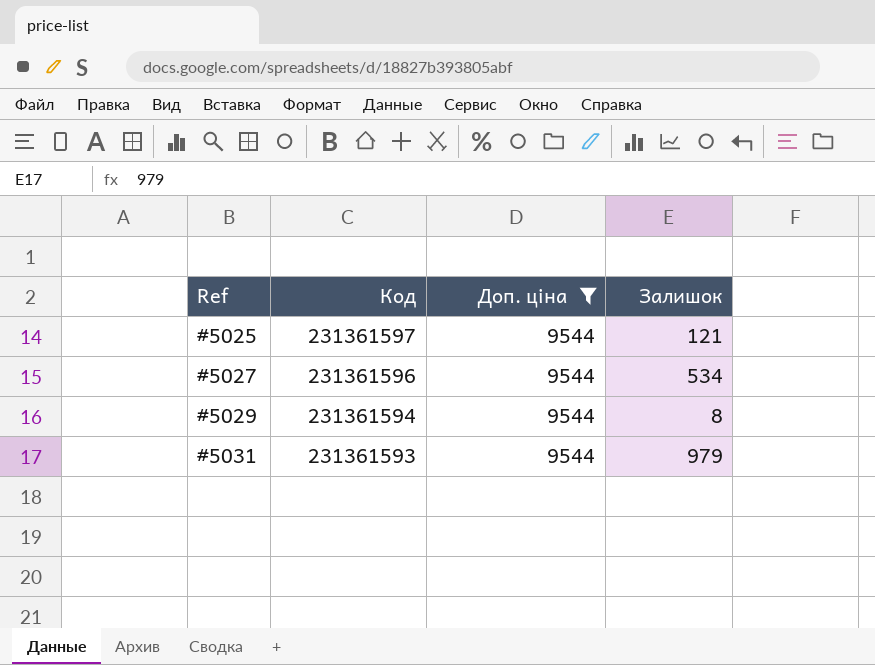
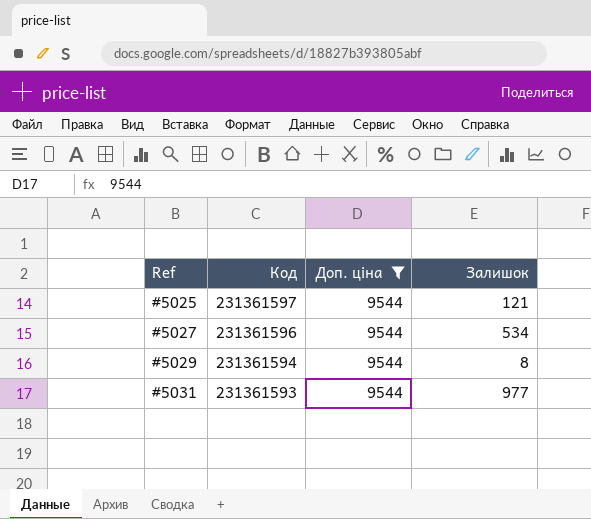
#5031 | Залишок: 979 -> 977

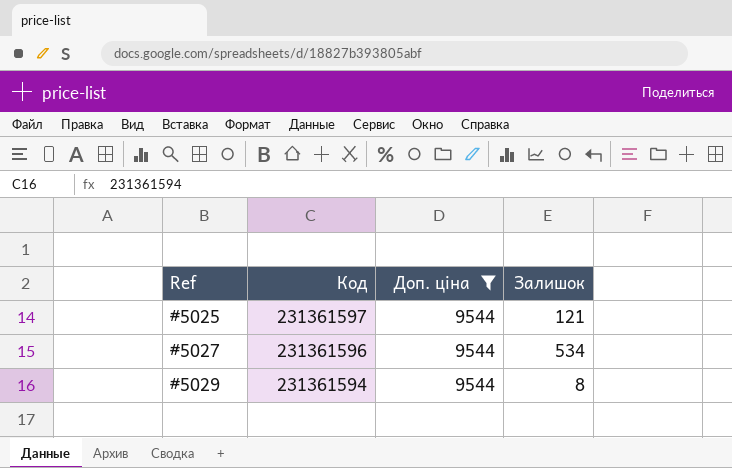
row #5031: 231361593 | 9544 | 977 -> none

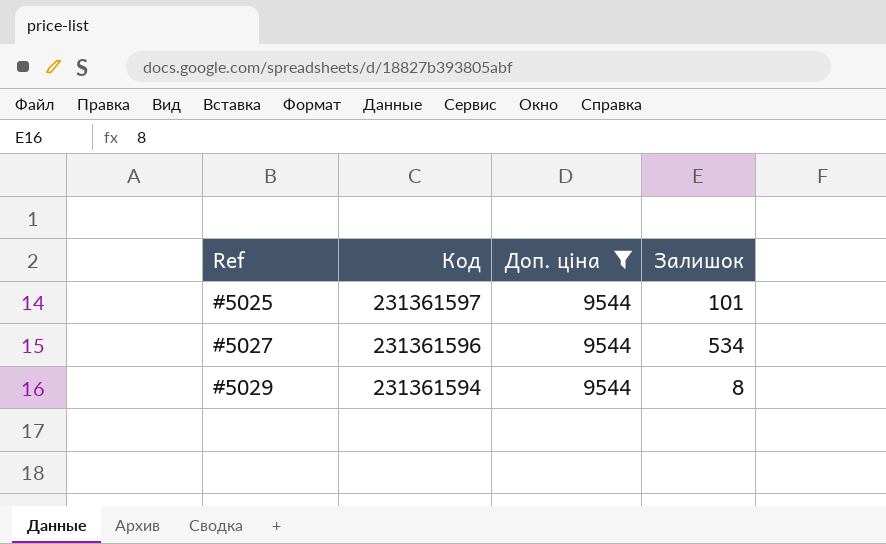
#5025 | Залишок: 121 -> 101

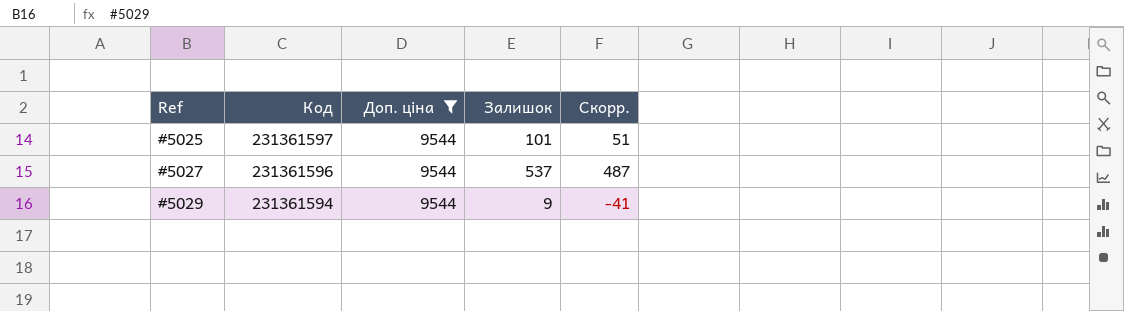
column Скорр. | formula: none -> [Залишок] - 50
#5027 | Залишок: 534 -> 537
#5029 | Залишок: 8 -> 9

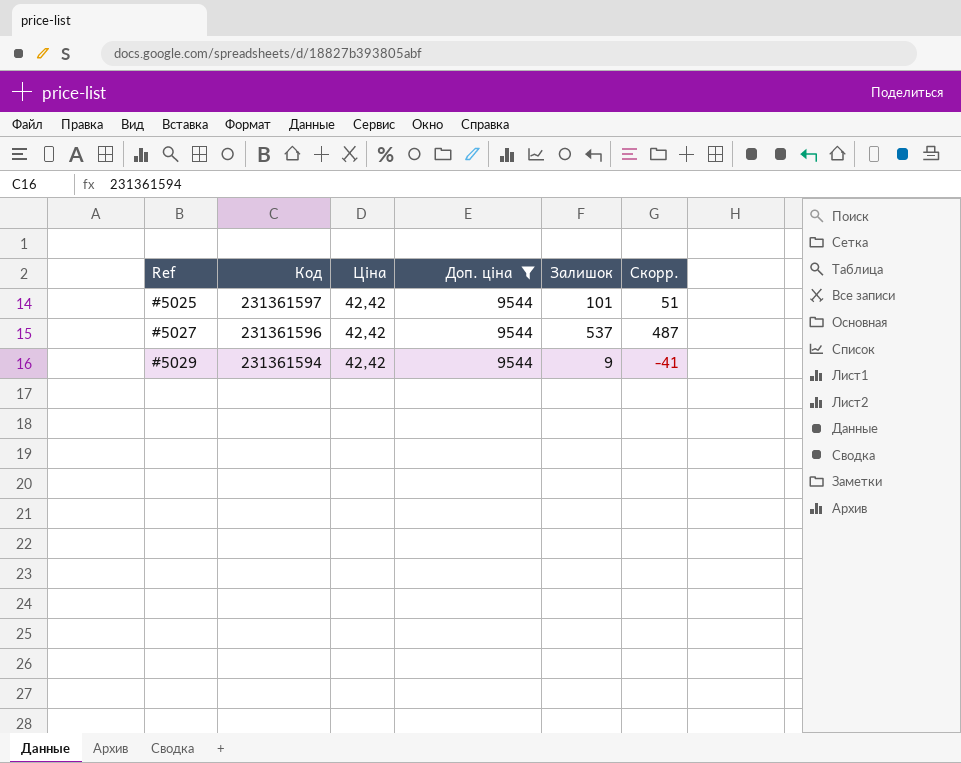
column Ціна | position: none -> 3

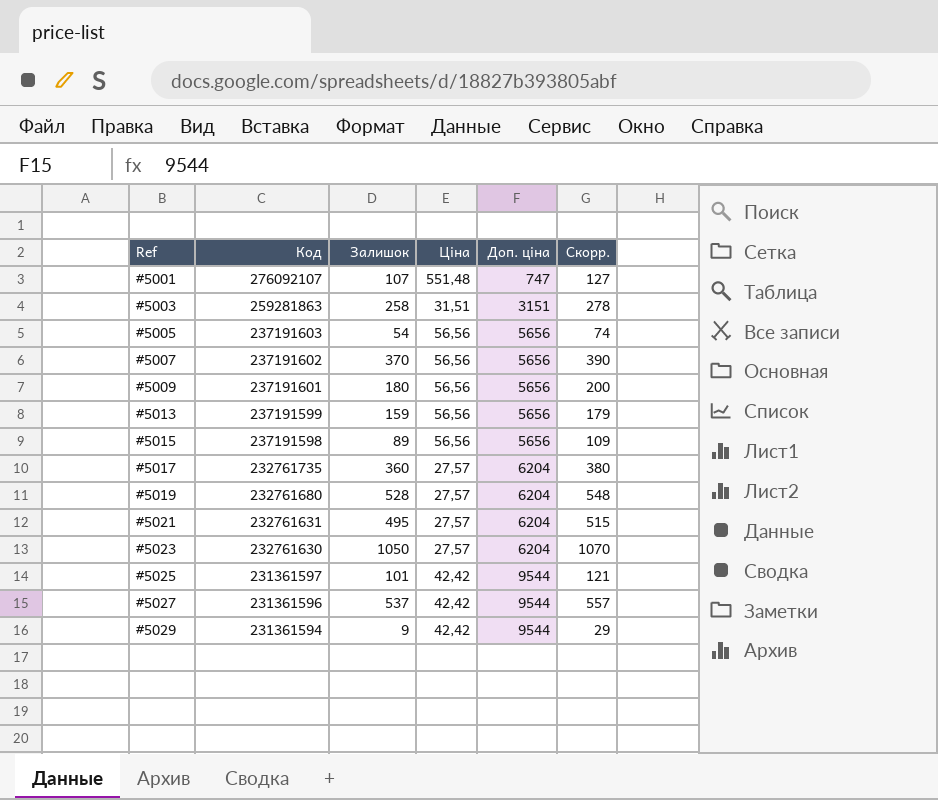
filter: Доп. ціна = 9544 -> none
column Залишок | position: 5 -> 3
column Скорр. | formula: [Залишок] - 50 -> [Залишок] + 20

